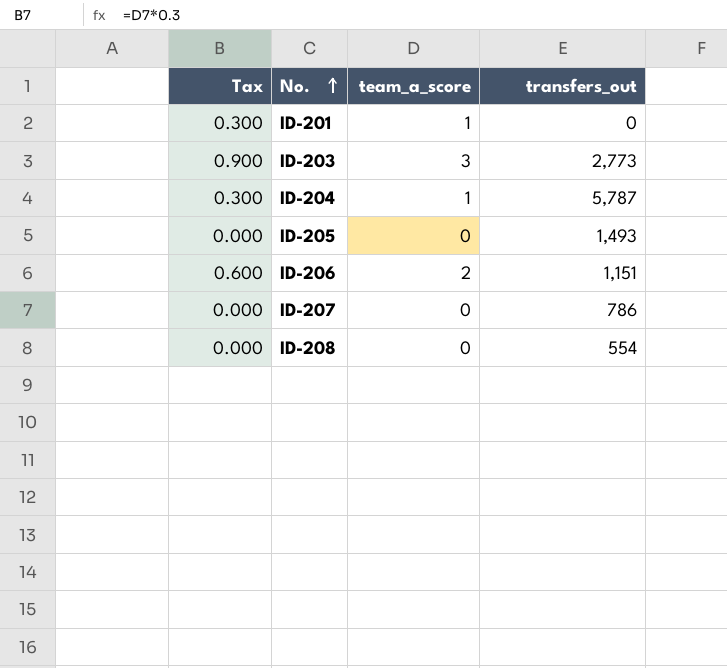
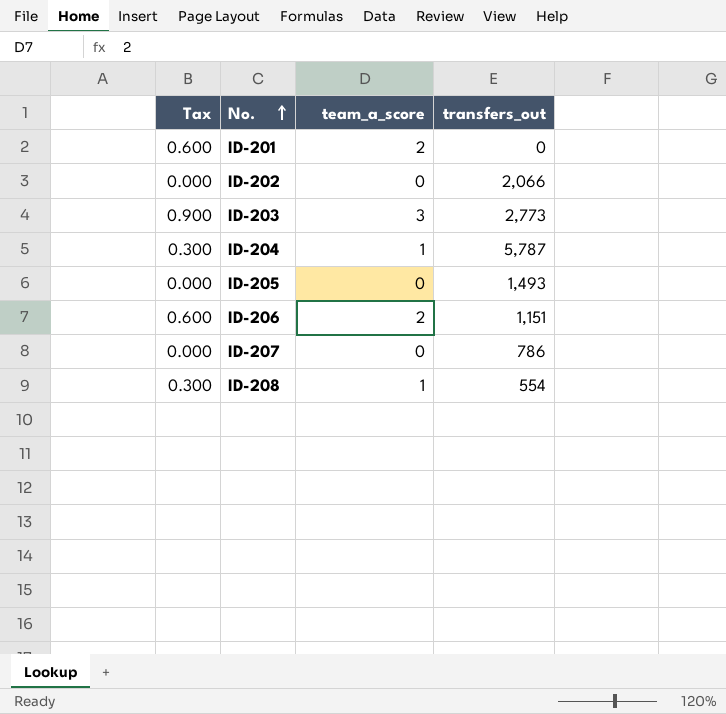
ID-201 | Tax: 0.300 -> 0.600
ID-201 | team_a_score: 1 -> 2
row ID-202: none -> 0.000 | 0 | 2,066
ID-208 | Tax: 0.000 -> 0.300
ID-208 | team_a_score: 0 -> 1

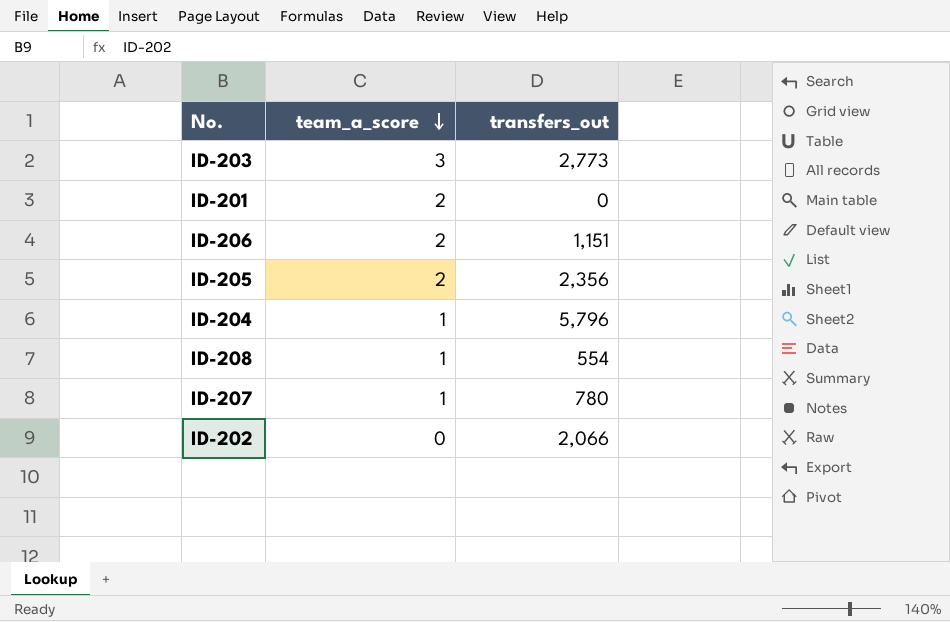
row order: No. ascending -> team_a_score descending
column Tax | formula: [team_a_score] * 0.3 -> none
ID-205 | team_a_score: 0 -> 2
ID-205 | transfers_out: 1,493 -> 2,356
ID-204 | transfers_out: 5,787 -> 5,796
ID-207 | team_a_score: 0 -> 1
ID-207 | transfers_out: 786 -> 780

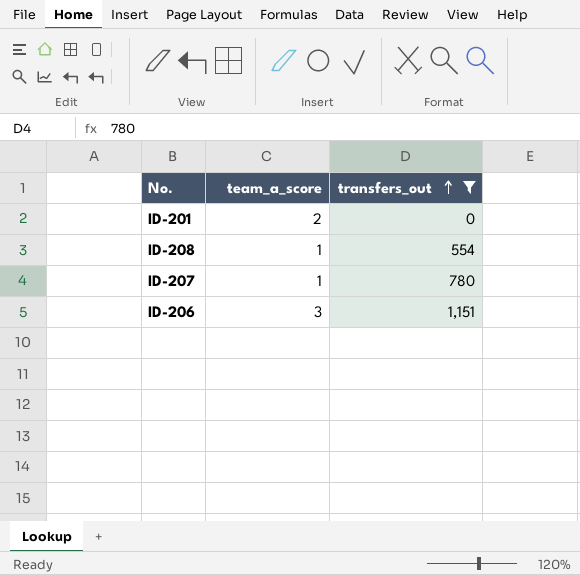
filter: none -> transfers_out <= 1,151
row order: team_a_score descending -> transfers_out ascending
ID-206 | team_a_score: 2 -> 3

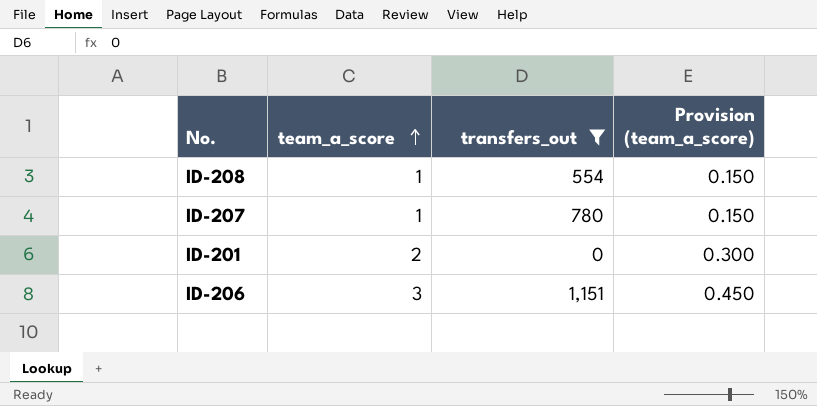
row order: transfers_out ascending -> team_a_score ascending
column Provision (team_a_score) | formula: none -> [team_a_score] * 0.15

